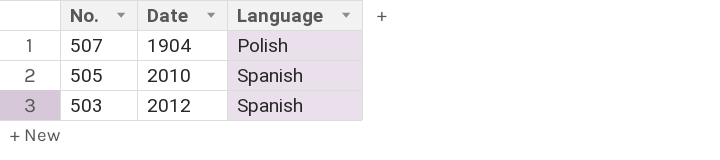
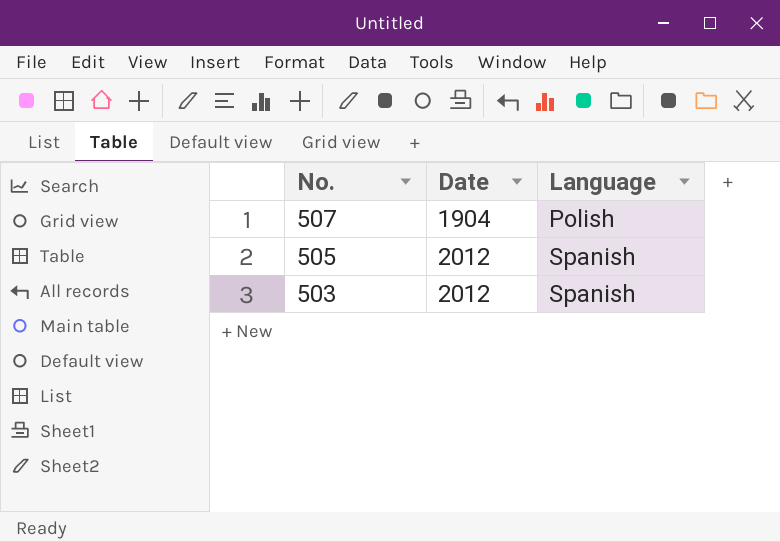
505 | Date: 2010 -> 2012

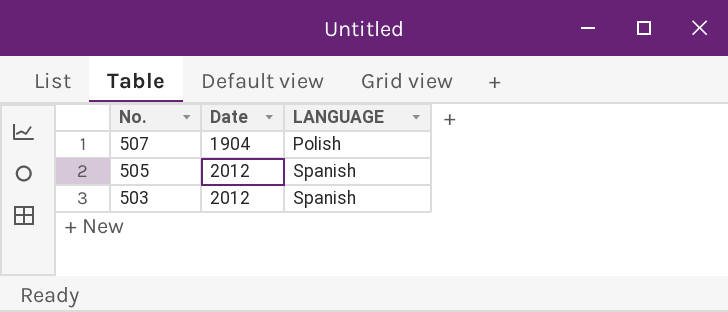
column name: Language -> LANGUAGE

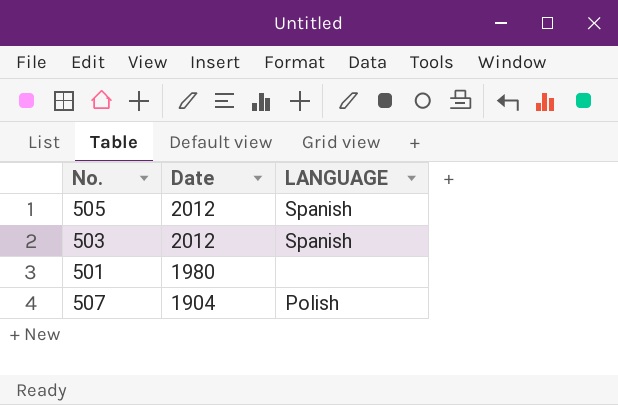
row order: No. descending -> Date descending
row 501: none -> 1980 | none

